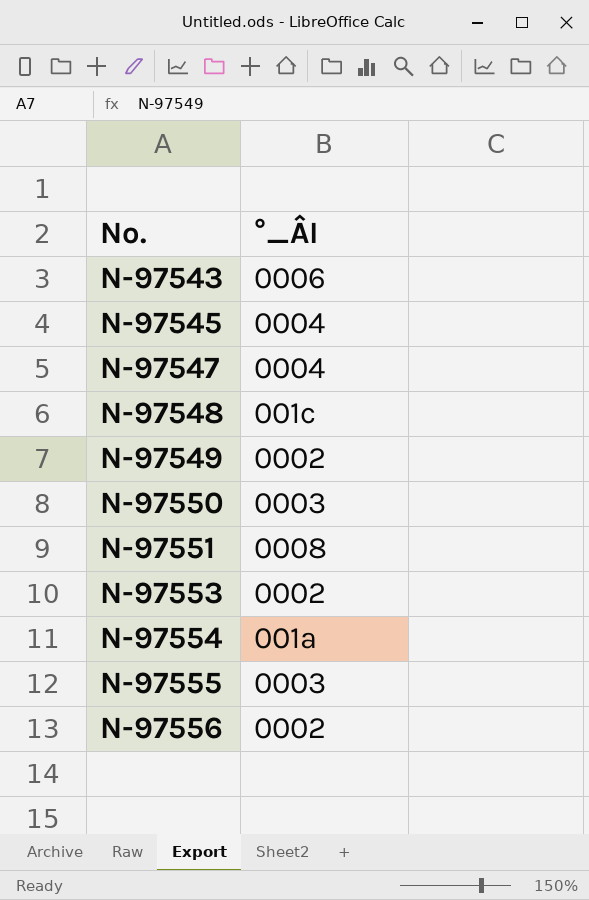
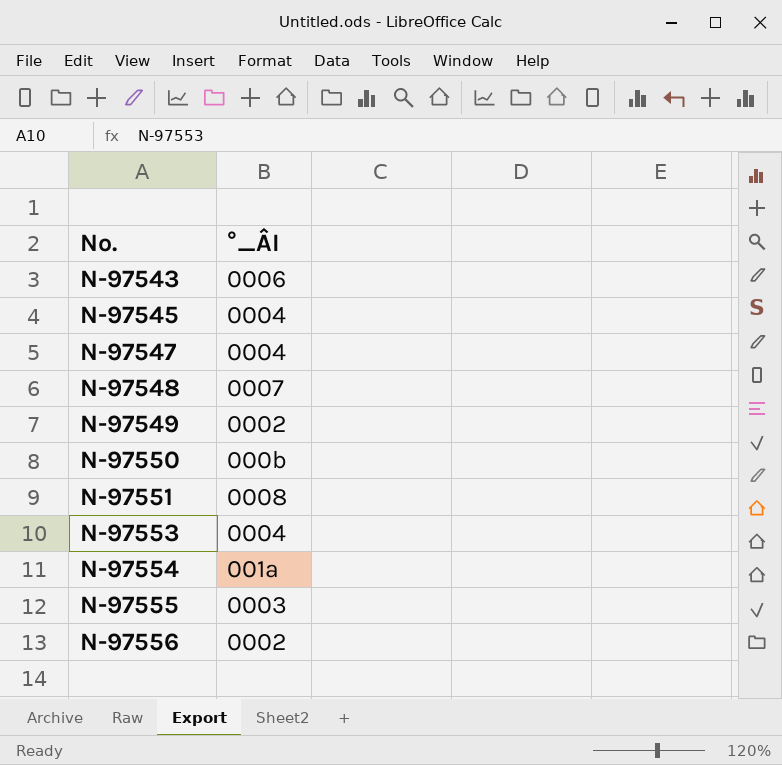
N-97548 | °_ÂI: 001c -> 0007
N-97550 | °_ÂI: 0003 -> 000b
N-97553 | °_ÂI: 0002 -> 0004

